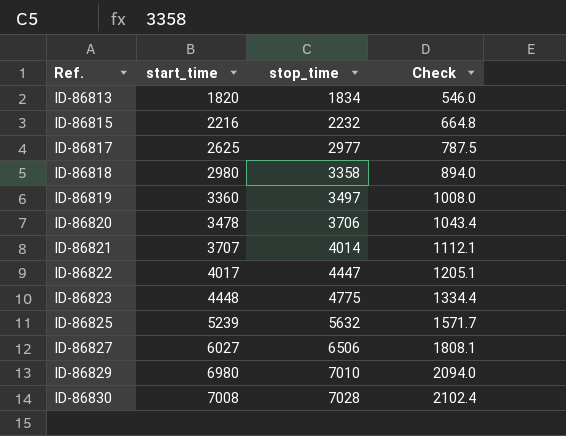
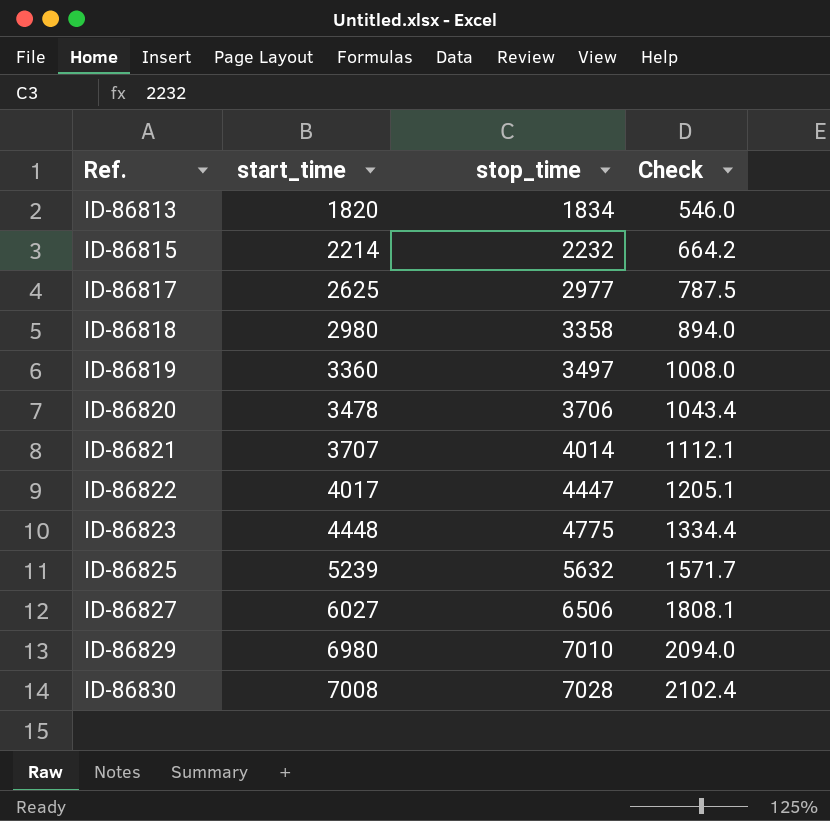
ID-86815 | start_time: 2216 -> 2214
ID-86815 | Check: 664.8 -> 664.2

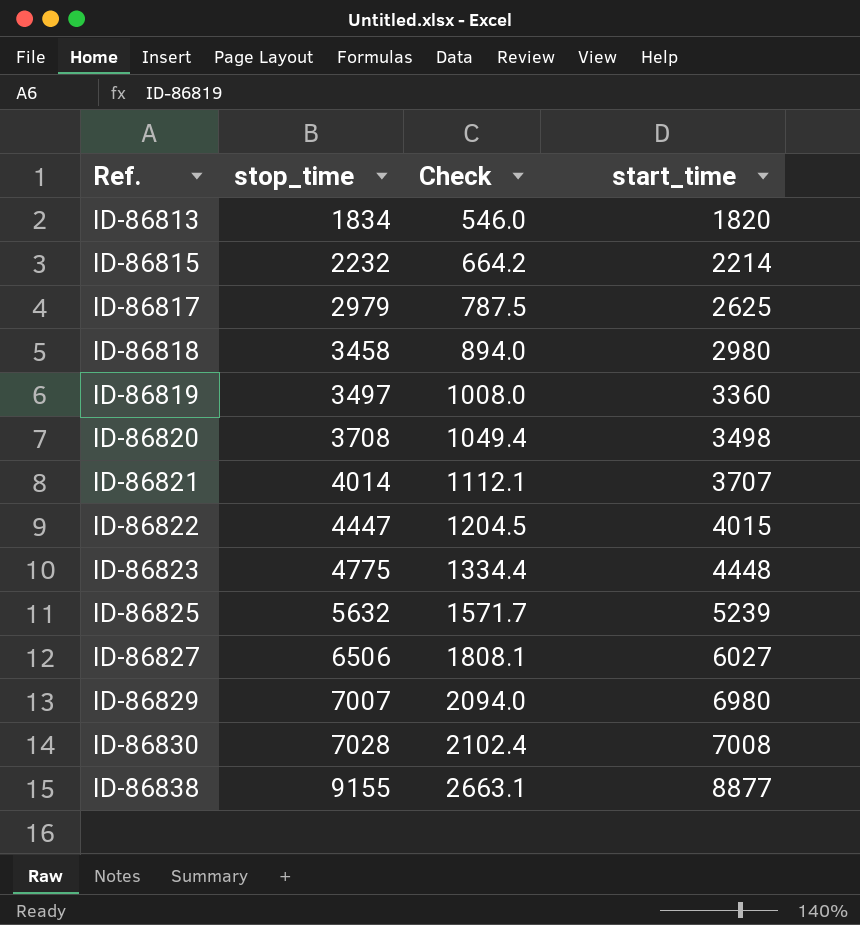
column start_time | position: 2 -> 4
ID-86817 | stop_time: 2977 -> 2979
ID-86818 | stop_time: 3358 -> 3458
ID-86820 | stop_time: 3706 -> 3708
ID-86820 | Check: 1043.4 -> 1049.4
ID-86820 | start_time: 3478 -> 3498
ID-86822 | Check: 1205.1 -> 1204.5
ID-86822 | start_time: 4017 -> 4015
ID-86829 | stop_time: 7010 -> 7007
row ID-86838: none -> 9155 | 2663.1 | 8877

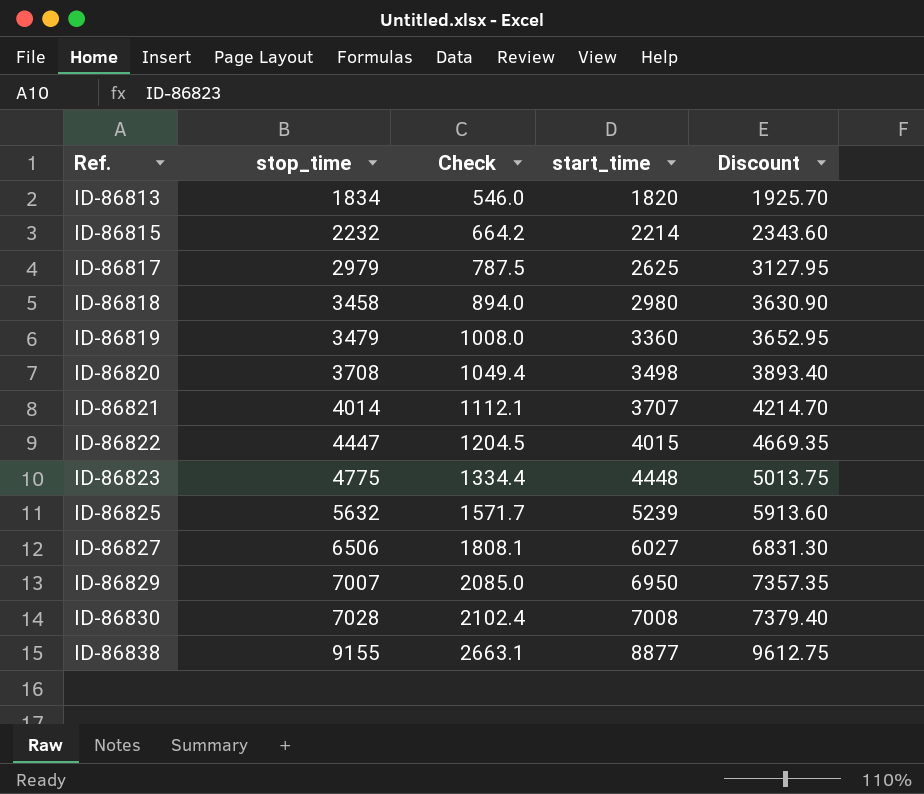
column Discount | formula: none -> [stop_time] * 1.05
ID-86819 | stop_time: 3497 -> 3479
ID-86829 | Check: 2094.0 -> 2085.0
ID-86829 | start_time: 6980 -> 6950

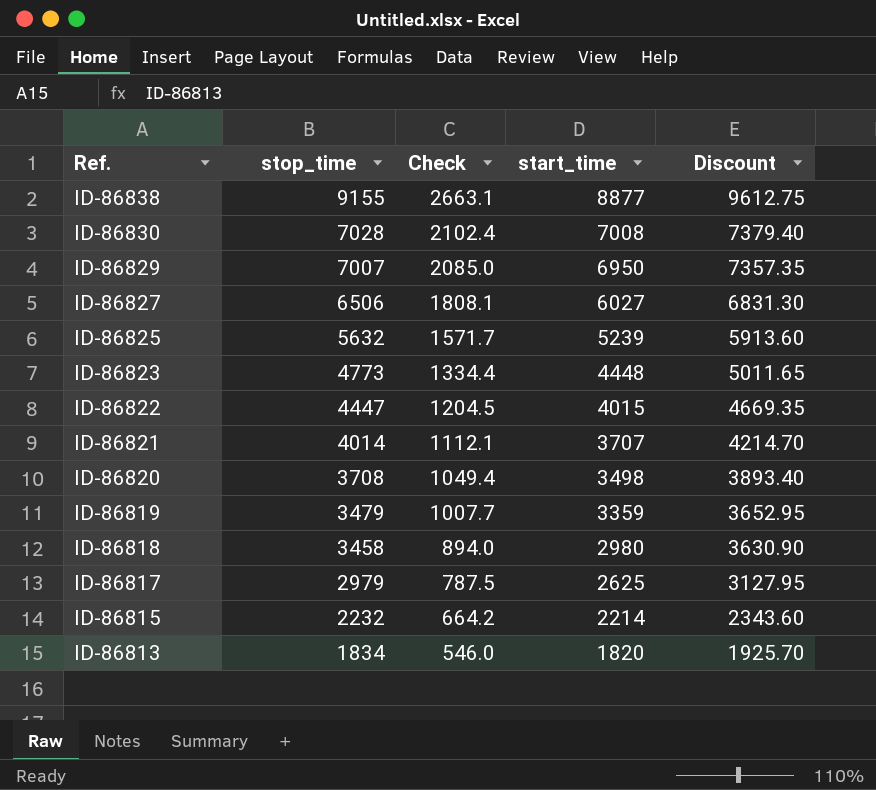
row order: Ref. ascending -> Ref. descending
ID-86823 | stop_time: 4775 -> 4773
ID-86823 | Discount: 5013.75 -> 5011.65
ID-86819 | Check: 1008.0 -> 1007.7
ID-86819 | start_time: 3360 -> 3359

